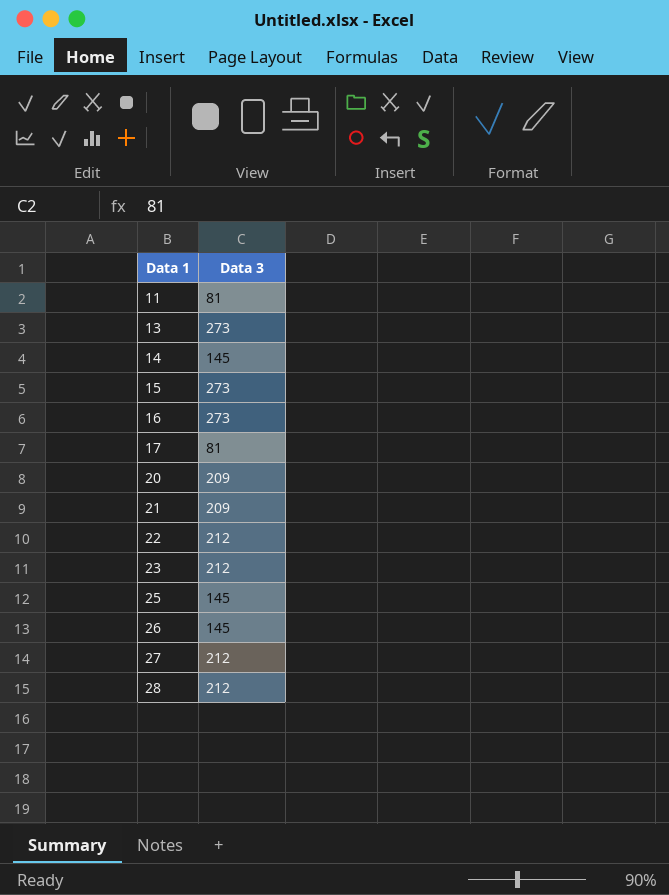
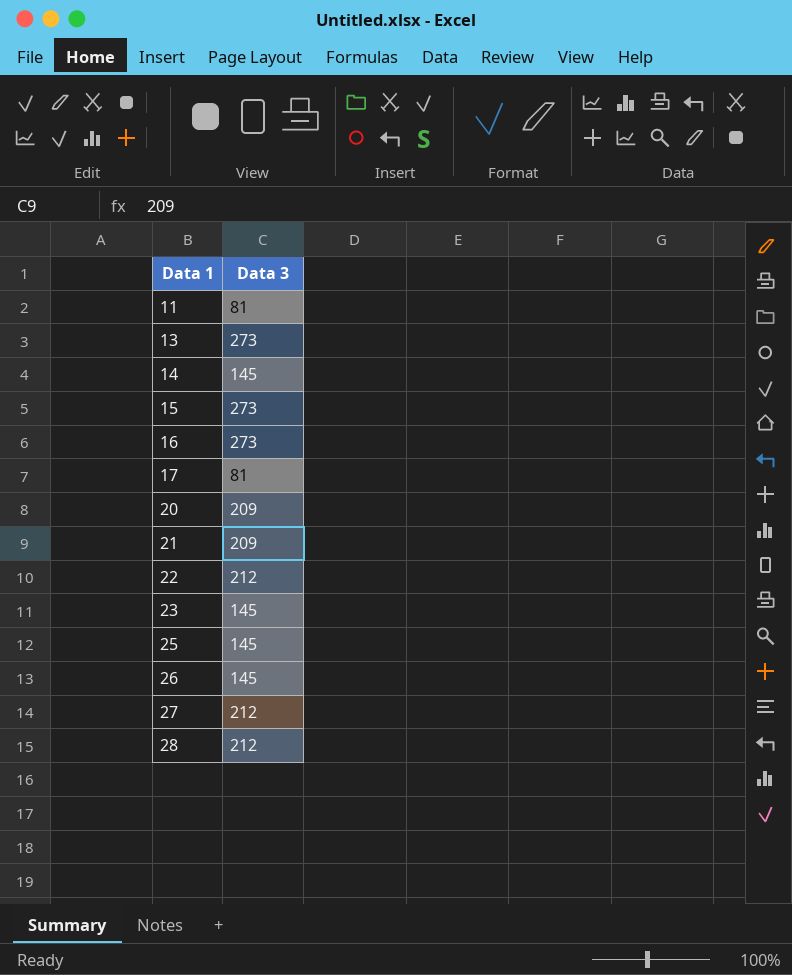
23 | Data 3: 212 -> 145

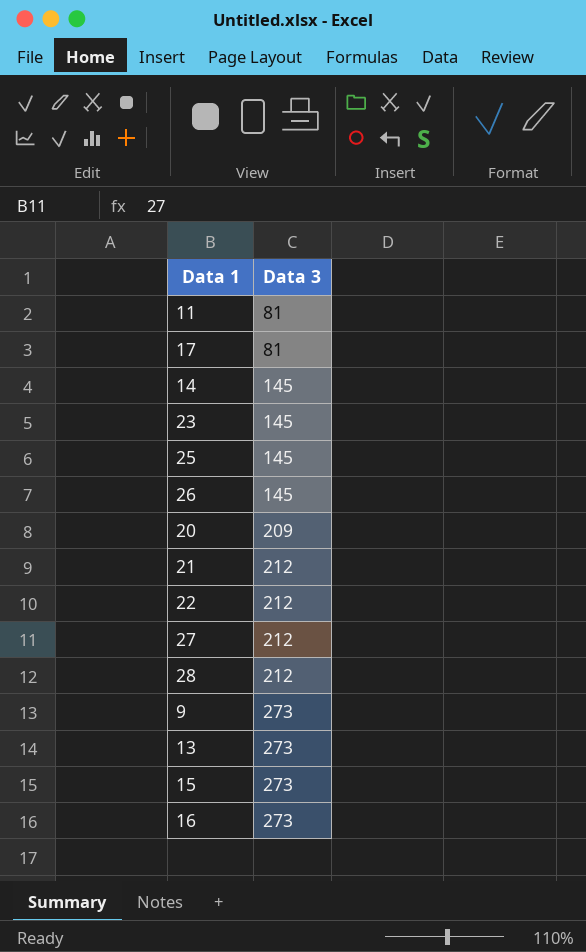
row order: Data 1 ascending -> Data 3 ascending
21 | Data 3: 209 -> 212
row 9: none -> 273

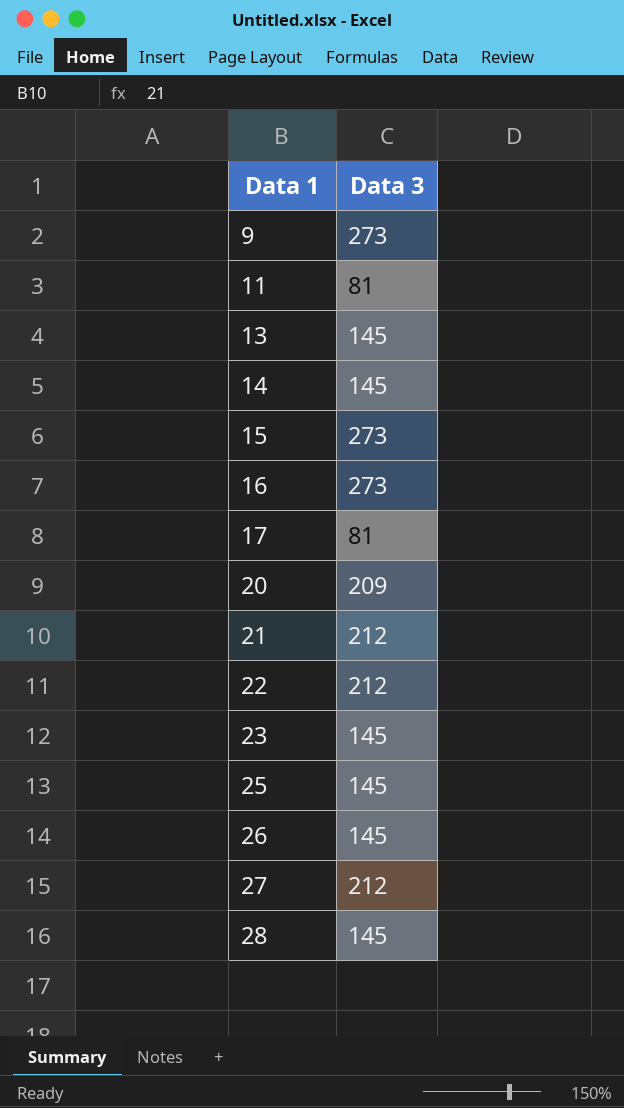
row order: Data 3 ascending -> Data 1 ascending
13 | Data 3: 273 -> 145
28 | Data 3: 212 -> 145

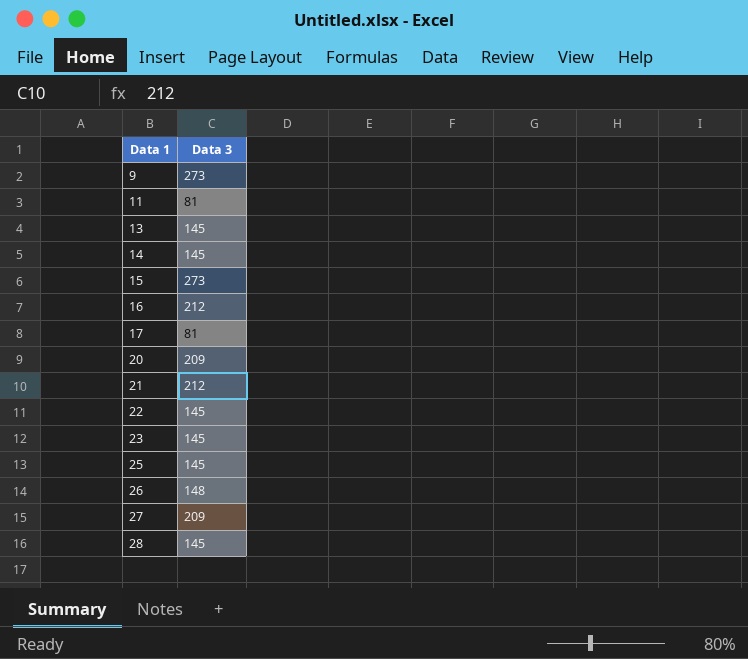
16 | Data 3: 273 -> 212
22 | Data 3: 212 -> 145
26 | Data 3: 145 -> 148
27 | Data 3: 212 -> 209

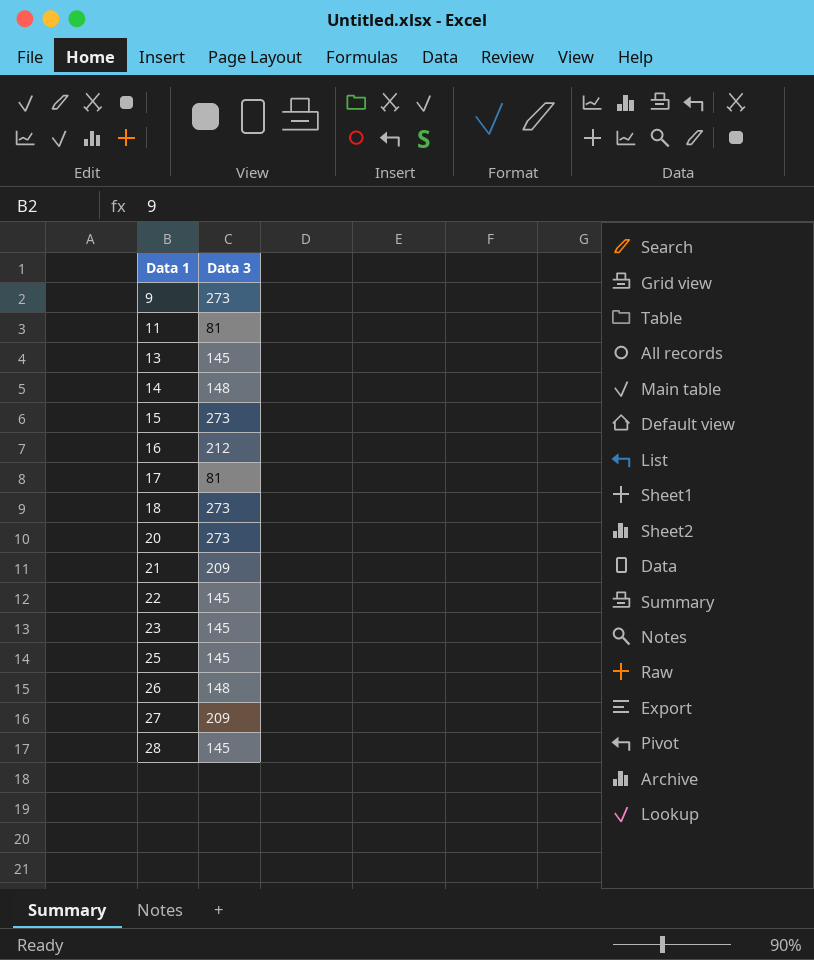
14 | Data 3: 145 -> 148
row 18: none -> 273
20 | Data 3: 209 -> 273
21 | Data 3: 212 -> 209

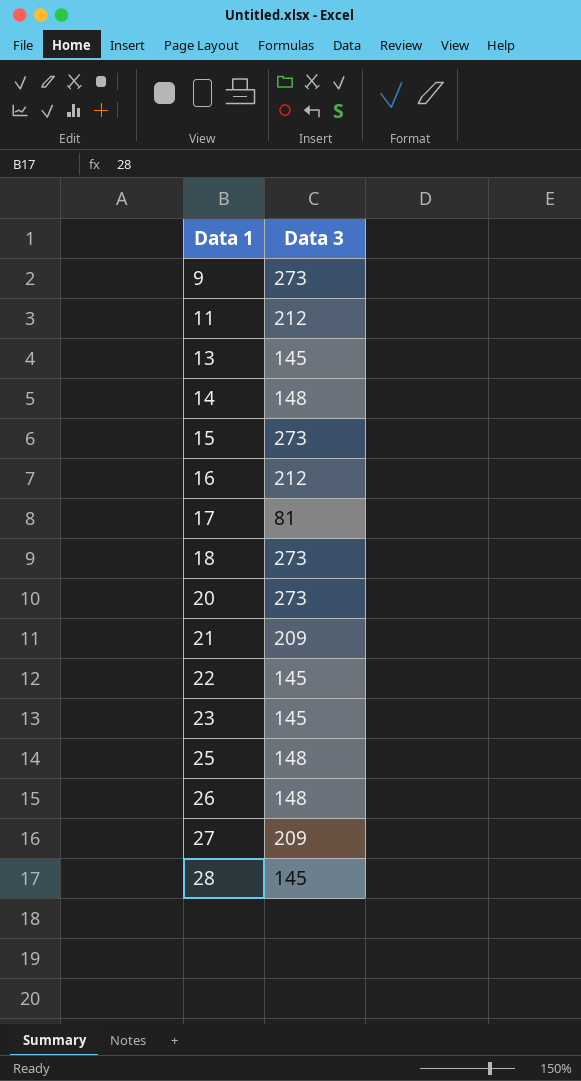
11 | Data 3: 81 -> 212
25 | Data 3: 145 -> 148

